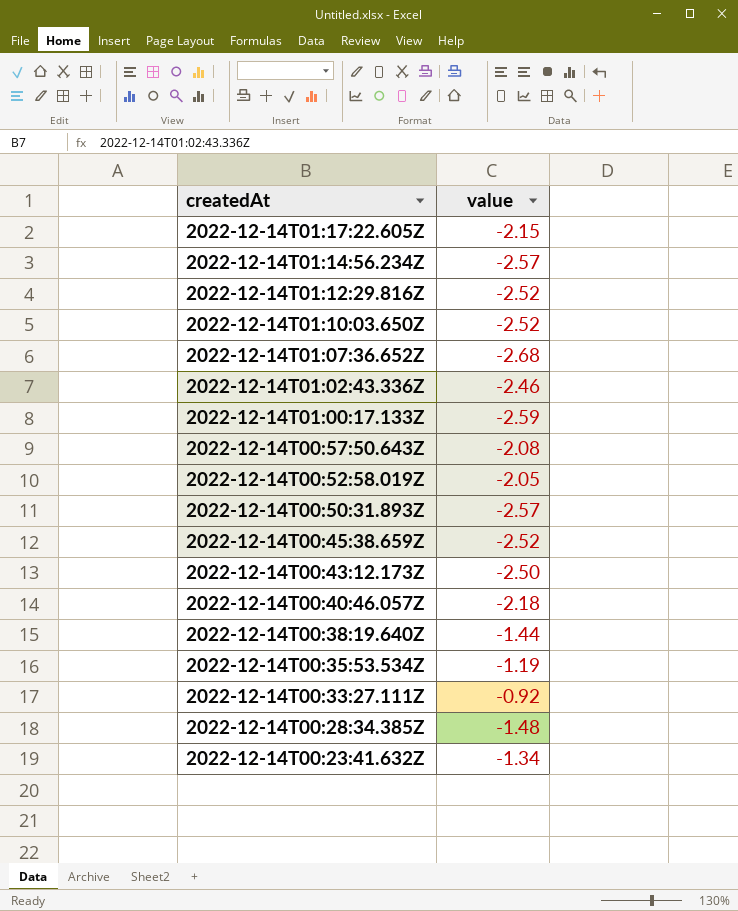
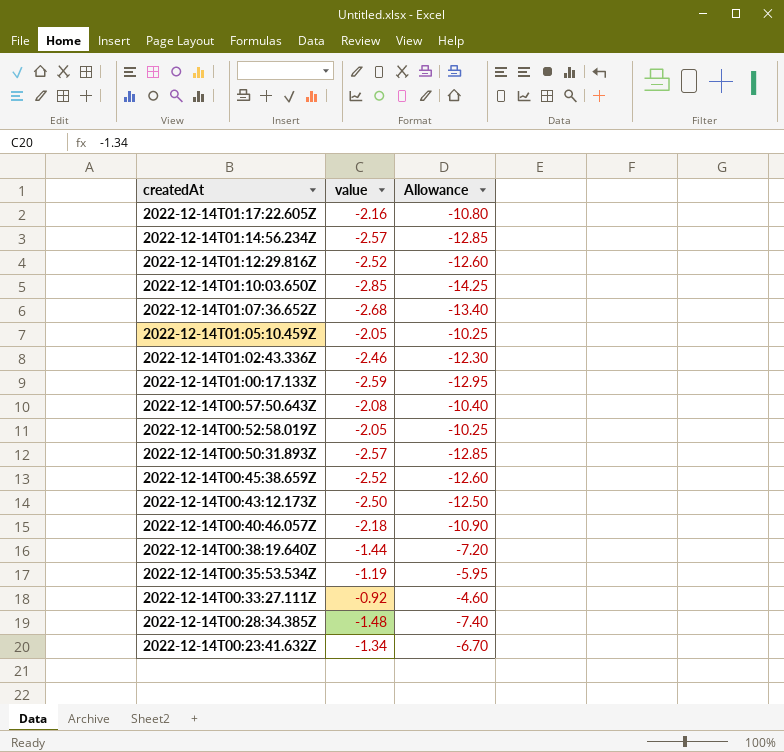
column Allowance | formula: none -> [value] * 5
2022-12-14T01:17:22.605Z | value: -2.15 -> -2.16
2022-12-14T01:10:03.650Z | value: -2.52 -> -2.85
row 2022-12-14T01:05:10.459Z: none -> -2.05 | -10.25

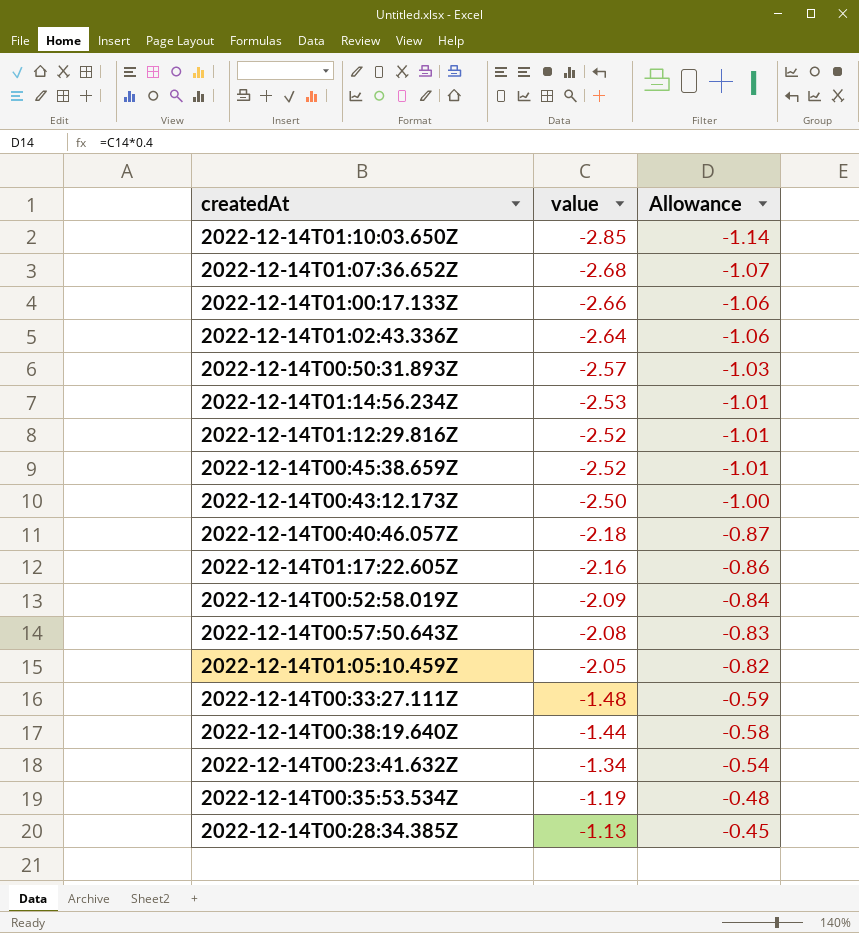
row order: createdAt descending -> value ascending
column Allowance | formula: [value] * 5 -> [value] * 0.4
2022-12-14T01:00:17.133Z | value: -2.59 -> -2.66
2022-12-14T01:02:43.336Z | value: -2.46 -> -2.64
2022-12-14T01:14:56.234Z | value: -2.57 -> -2.53
2022-12-14T00:52:58.019Z | value: -2.05 -> -2.09
2022-12-14T00:33:27.111Z | value: -0.92 -> -1.48
2022-12-14T00:28:34.385Z | value: -1.48 -> -1.13

